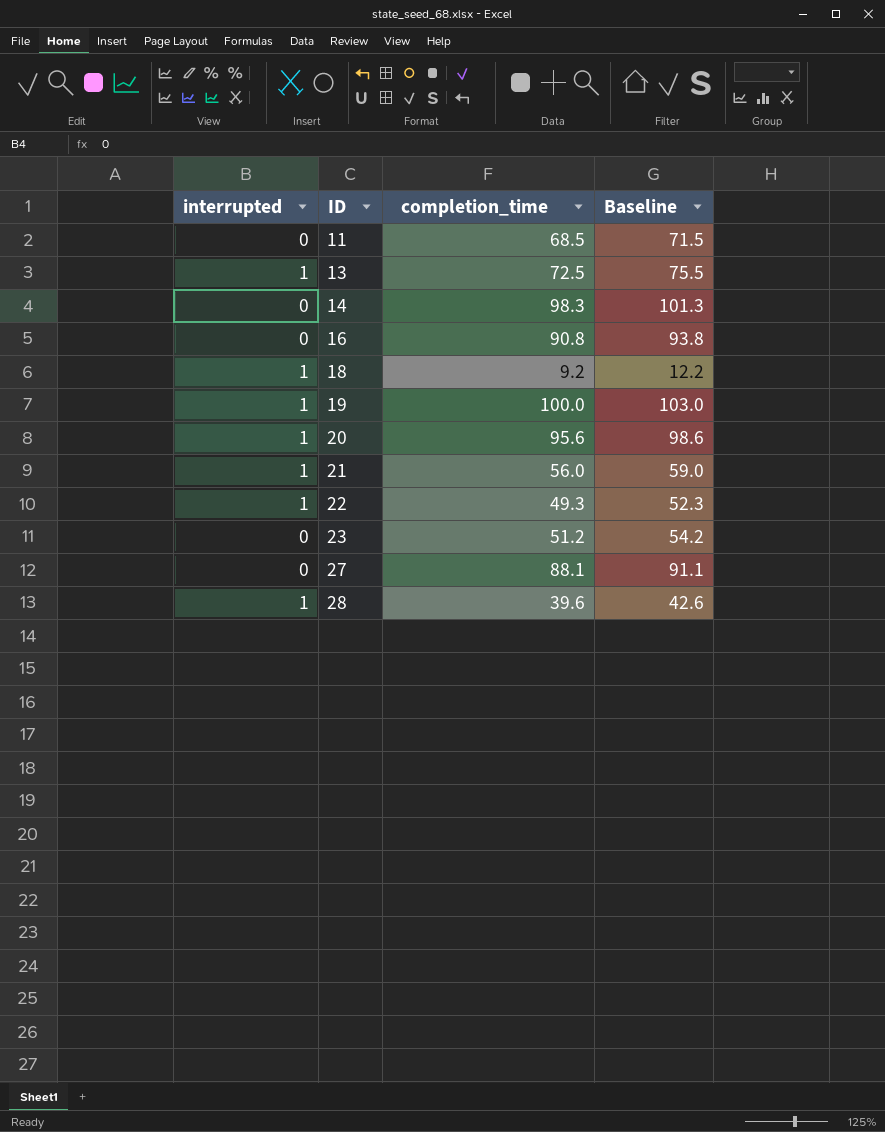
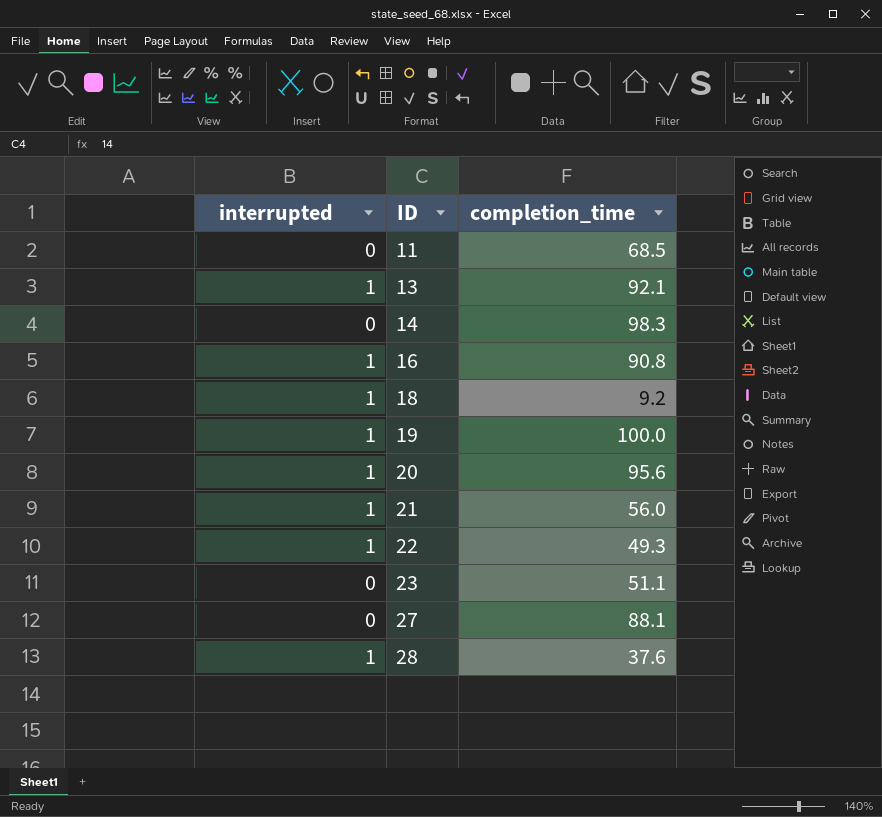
column Baseline | formula: [completion_time] + 3 -> none
13 | completion_time: 72.5 -> 92.1
16 | interrupted: 0 -> 1
23 | completion_time: 51.2 -> 51.1
28 | completion_time: 39.6 -> 37.6

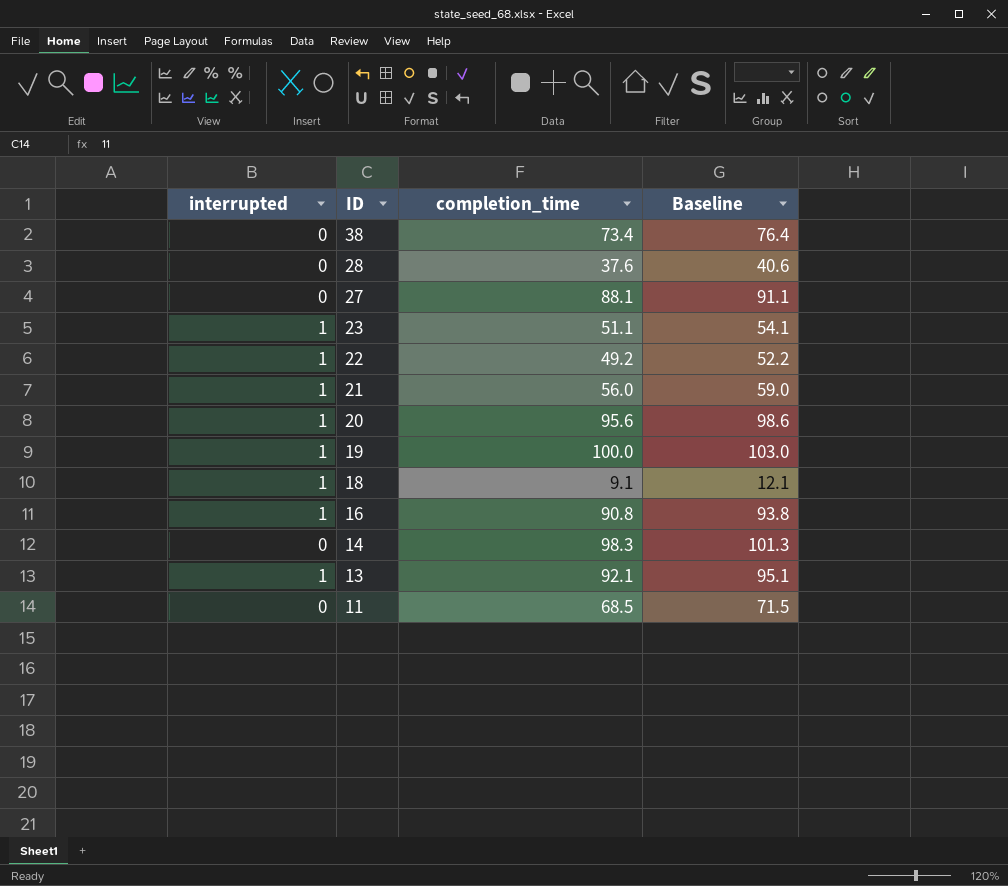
row order: ID ascending -> ID descending
column Baseline | formula: none -> [completion_time] + 3
row 38: none -> 0 | 73.4 | 76.4
28 | interrupted: 1 -> 0
23 | interrupted: 0 -> 1
22 | completion_time: 49.3 -> 49.2
18 | completion_time: 9.2 -> 9.1

